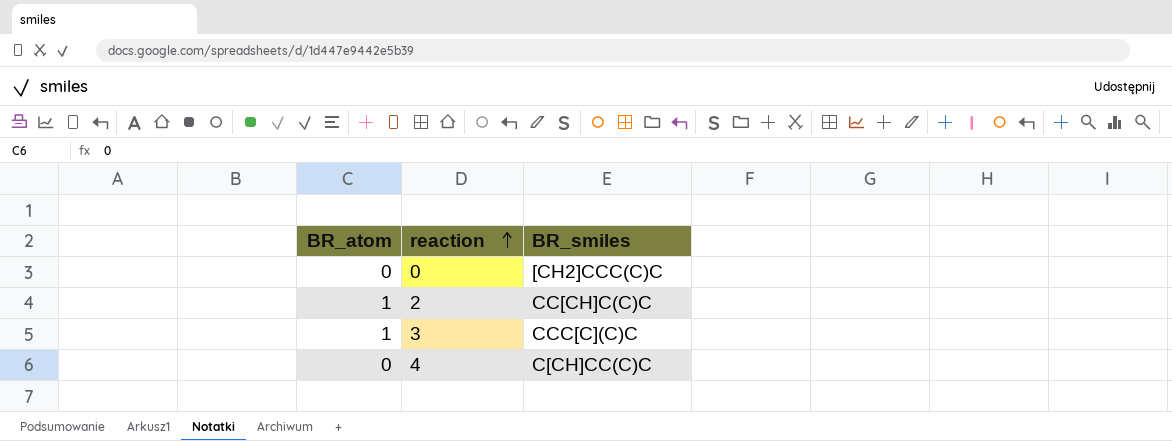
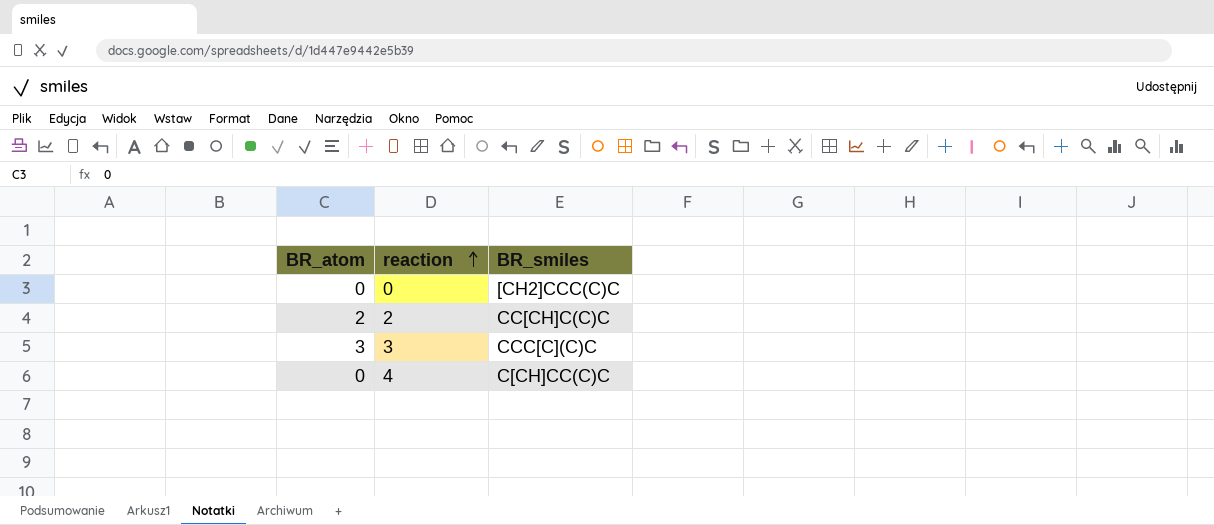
2 | BR_atom: 1 -> 2
3 | BR_atom: 1 -> 3

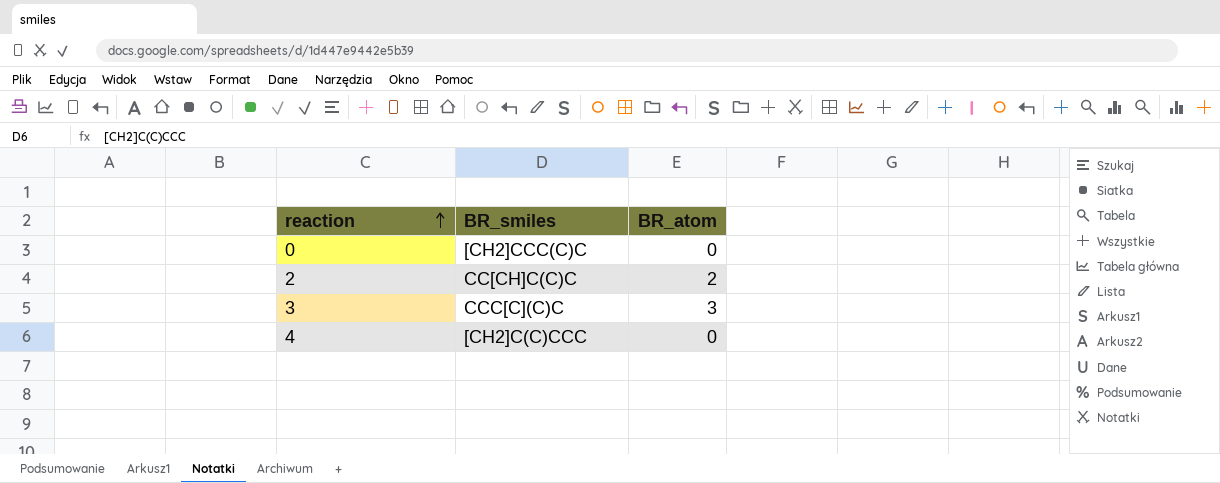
column BR_atom | position: 1 -> 3
4 | BR_smiles: C[CH]CC(C)C -> [CH2]C(C)CCC

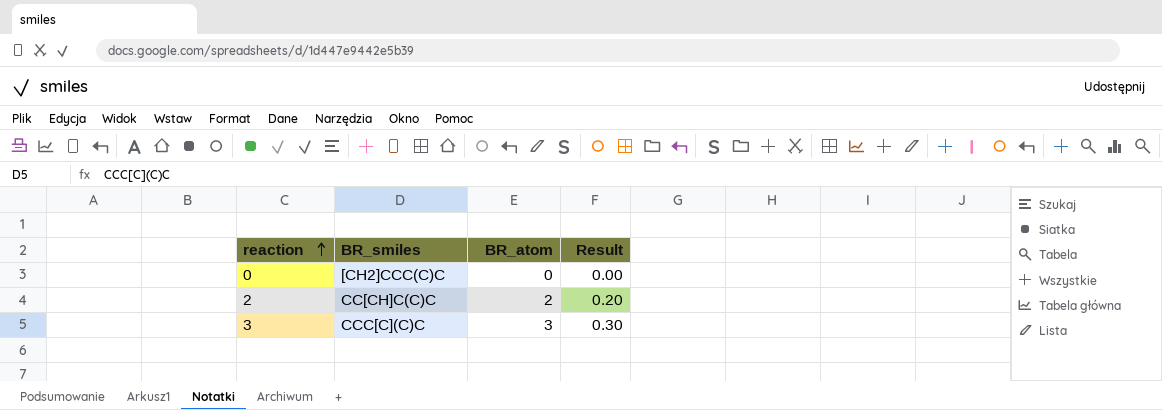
column Result | formula: none -> [BR_atom] * 0.1
row 4: [CH2]C(C)CCC | 0 -> none

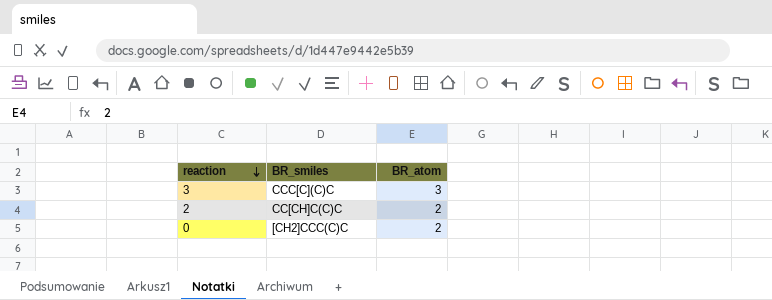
row order: reaction ascending -> reaction descending
column Result | formula: [BR_atom] * 0.1 -> none
0 | BR_atom: 0 -> 2

